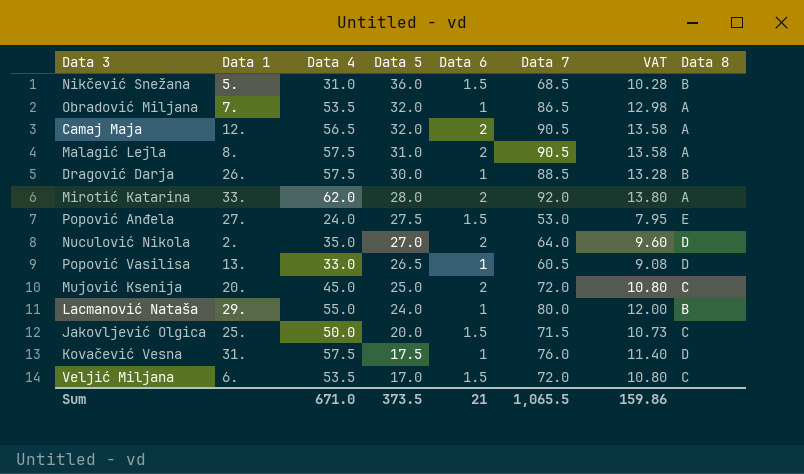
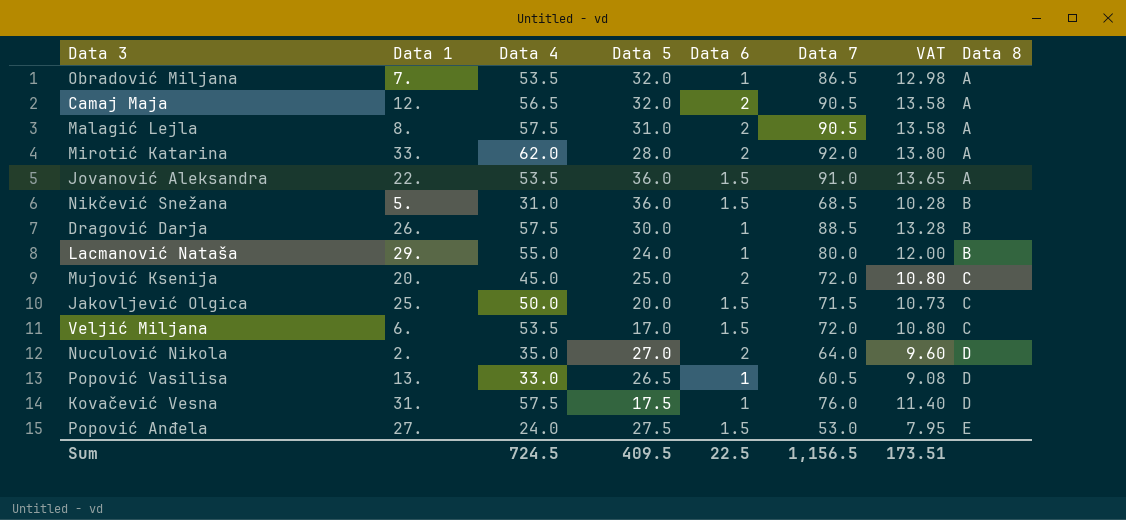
row order: Data 5 descending -> Data 8 ascending
row Jovanović Aleksandra: none -> 22. | 53.5 | 36.0 | 1.5 | 91.0 | 13.65 | A
Sum | Data 4: 671.0 -> 724.5
Sum | Data 5: 373.5 -> 409.5
Sum | Data 6: 21 -> 22.5
Sum | Data 7: 1,065.5 -> 1,156.5
Sum | VAT: 159.86 -> 173.51

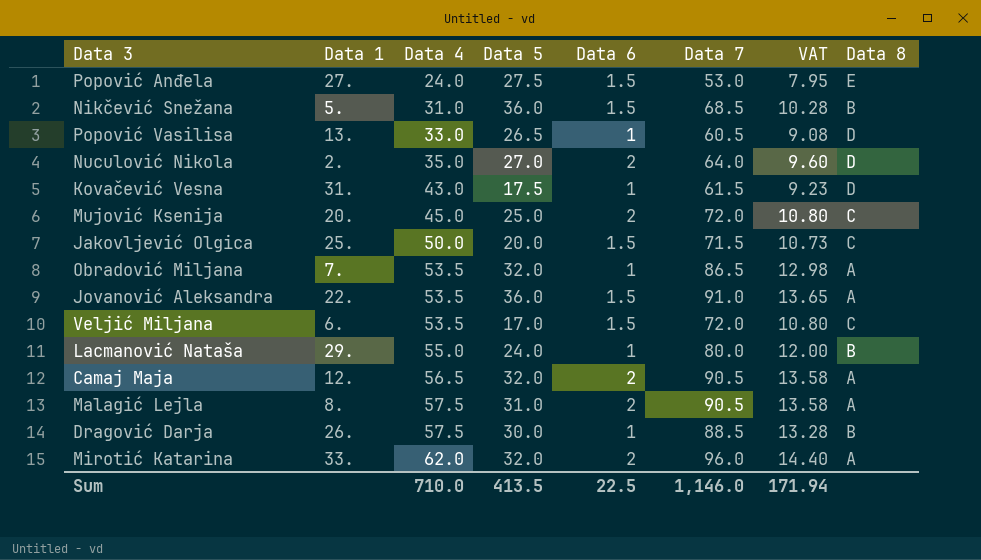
row order: Data 8 ascending -> Data 4 ascending
Kovačević Vesna | Data 4: 57.5 -> 43.0
Kovačević Vesna | Data 7: 76.0 -> 61.5
Kovačević Vesna | VAT: 11.40 -> 9.23
Mirotić Katarina | Data 5: 28.0 -> 32.0
Mirotić Katarina | Data 7: 92.0 -> 96.0
Mirotić Katarina | VAT: 13.80 -> 14.40
Sum | Data 4: 724.5 -> 710.0
Sum | Data 5: 409.5 -> 413.5
Sum | Data 7: 1,156.5 -> 1,146.0
Sum | VAT: 173.51 -> 171.94

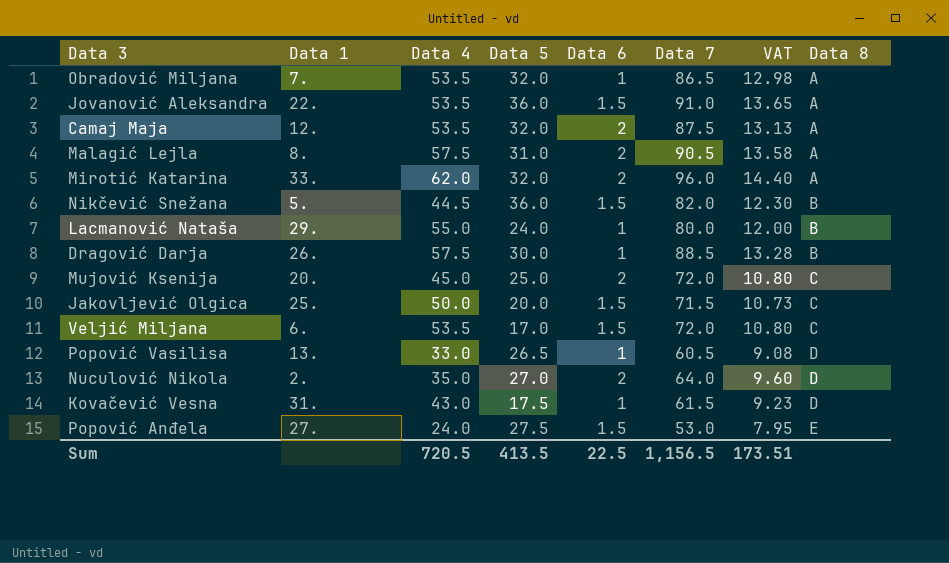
row order: Data 4 ascending -> Data 8 ascending
Camaj Maja | Data 4: 56.5 -> 53.5
Camaj Maja | Data 7: 90.5 -> 87.5
Camaj Maja | VAT: 13.58 -> 13.13
Nikčević Snežana | Data 4: 31.0 -> 44.5
Nikčević Snežana | Data 7: 68.5 -> 82.0
Nikčević Snežana | VAT: 10.28 -> 12.30
Sum | Data 4: 710.0 -> 720.5
Sum | Data 7: 1,146.0 -> 1,156.5
Sum | VAT: 171.94 -> 173.51

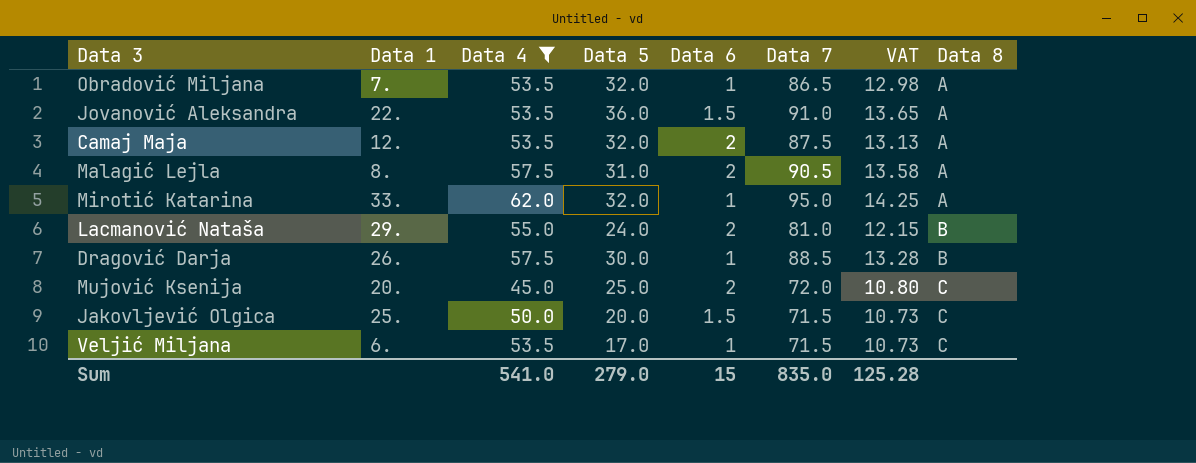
filter: none -> Data 4 >= 45.0
Mirotić Katarina | Data 6: 2 -> 1
Mirotić Katarina | Data 7: 96.0 -> 95.0
Mirotić Katarina | VAT: 14.40 -> 14.25
Lacmanović Nataša | Data 6: 1 -> 2
Lacmanović Nataša | Data 7: 80.0 -> 81.0
Lacmanović Nataša | VAT: 12.00 -> 12.15
Veljić Miljana | Data 6: 1.5 -> 1
Veljić Miljana | Data 7: 72.0 -> 71.5
Veljić Miljana | VAT: 10.80 -> 10.73
Sum | Data 4: 720.5 -> 541.0
Sum | Data 5: 413.5 -> 279.0
Sum | Data 6: 22.5 -> 15
Sum | Data 7: 1,156.5 -> 835.0
Sum | VAT: 173.51 -> 125.28

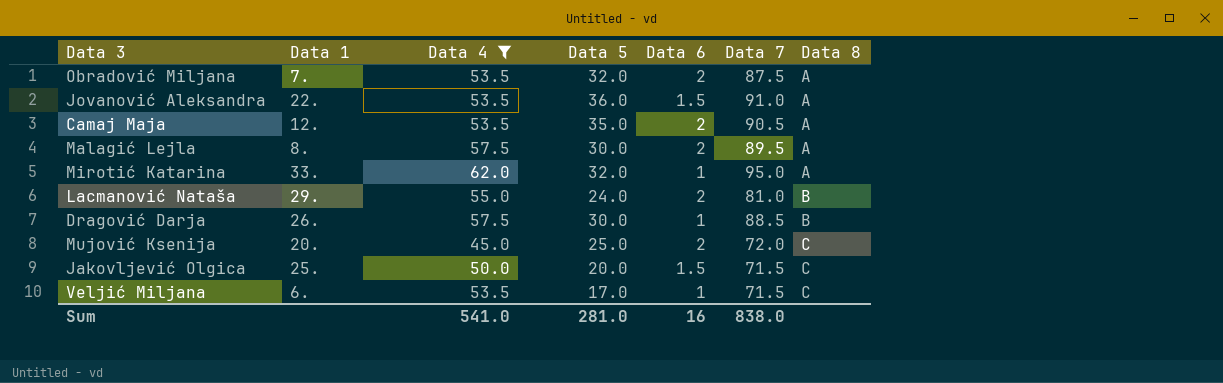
column VAT | formula: [Data 7] * 0.15 -> none
Obradović Miljana | Data 6: 1 -> 2
Obradović Miljana | Data 7: 86.5 -> 87.5
Camaj Maja | Data 5: 32.0 -> 35.0
Camaj Maja | Data 7: 87.5 -> 90.5
Malagić Lejla | Data 5: 31.0 -> 30.0
Malagić Lejla | Data 7: 90.5 -> 89.5
Sum | Data 5: 279.0 -> 281.0
Sum | Data 6: 15 -> 16
Sum | Data 7: 835.0 -> 838.0

